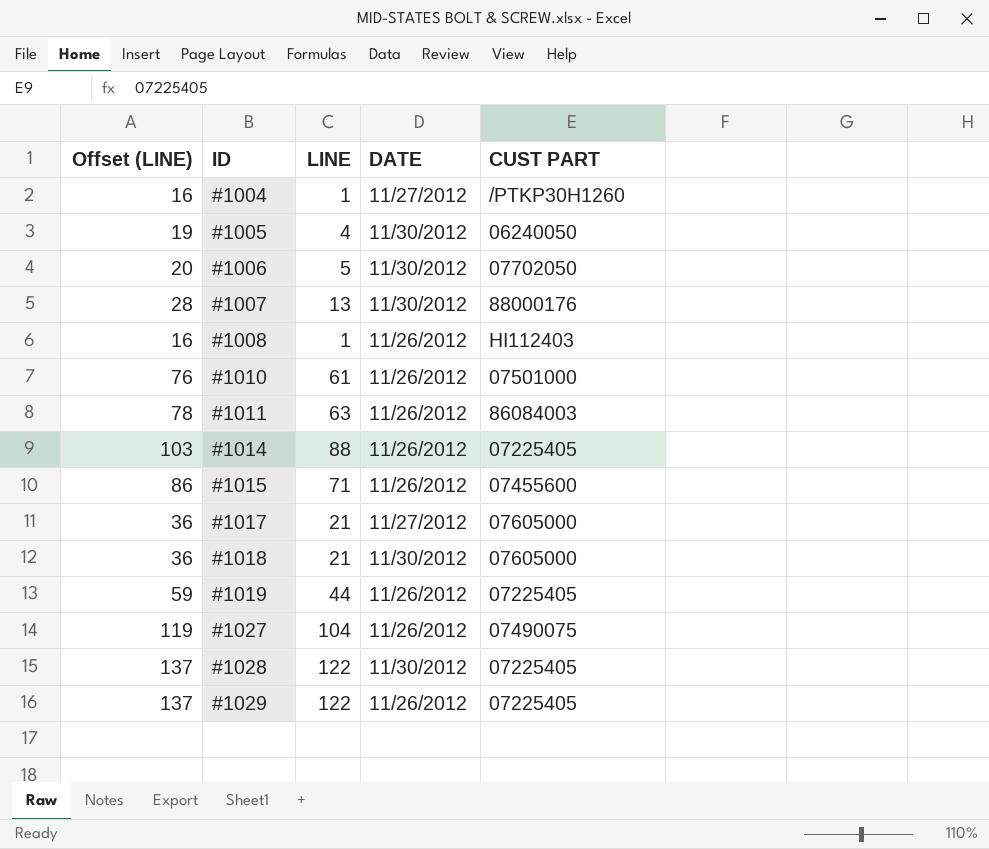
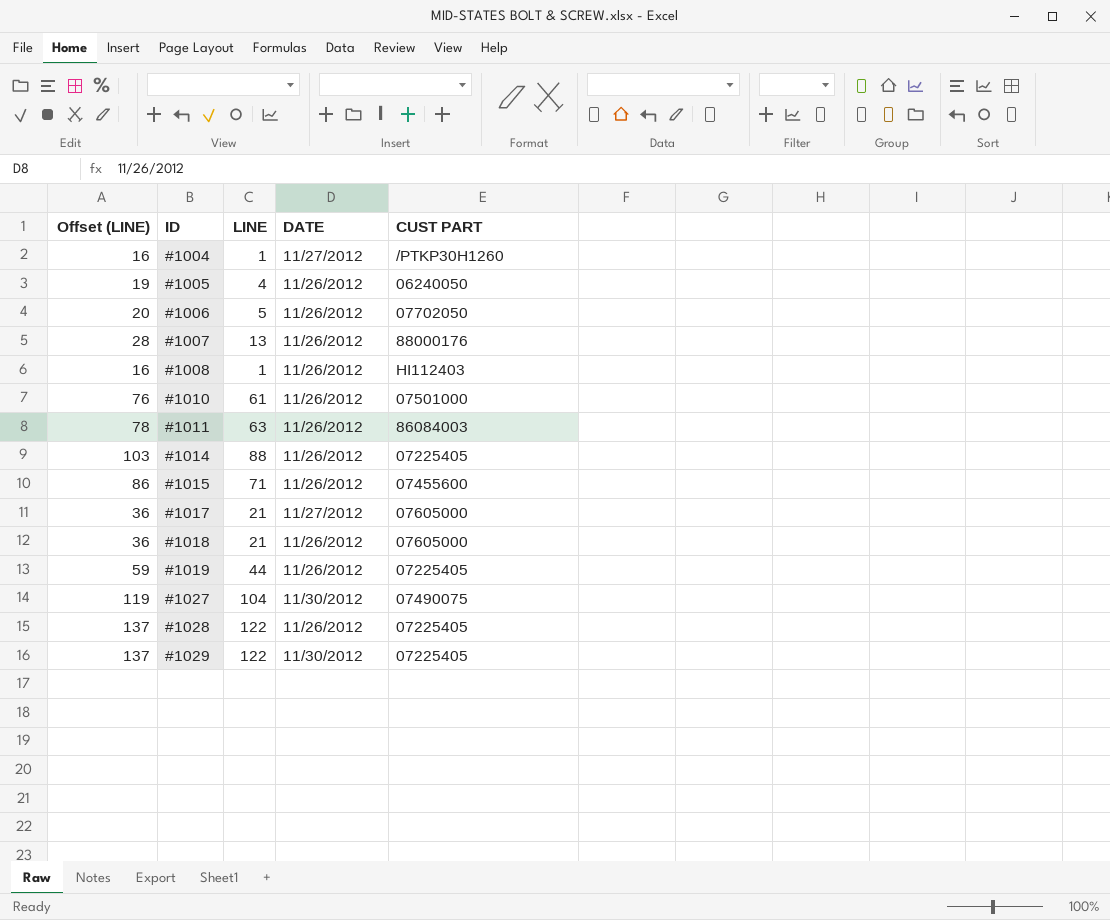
#1005 | DATE: 11/30/2012 -> 11/26/2012
#1006 | DATE: 11/30/2012 -> 11/26/2012
#1007 | DATE: 11/30/2012 -> 11/26/2012
#1018 | DATE: 11/30/2012 -> 11/26/2012
#1027 | DATE: 11/26/2012 -> 11/30/2012
#1028 | DATE: 11/30/2012 -> 11/26/2012
#1029 | DATE: 11/26/2012 -> 11/30/2012

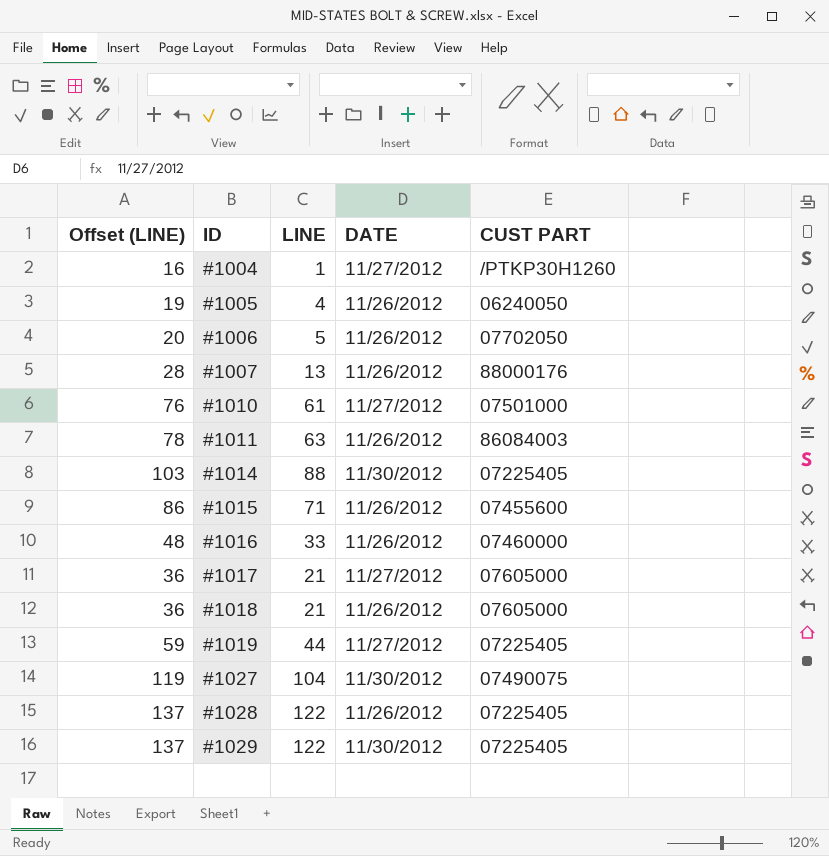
row #1008: 16 | 1 | 11/26/2012 | HI112403 -> none
#1010 | DATE: 11/26/2012 -> 11/27/2012
#1014 | DATE: 11/26/2012 -> 11/30/2012
row #1016: none -> 48 | 33 | 11/26/2012 | 07460000
#1019 | DATE: 11/26/2012 -> 11/27/2012

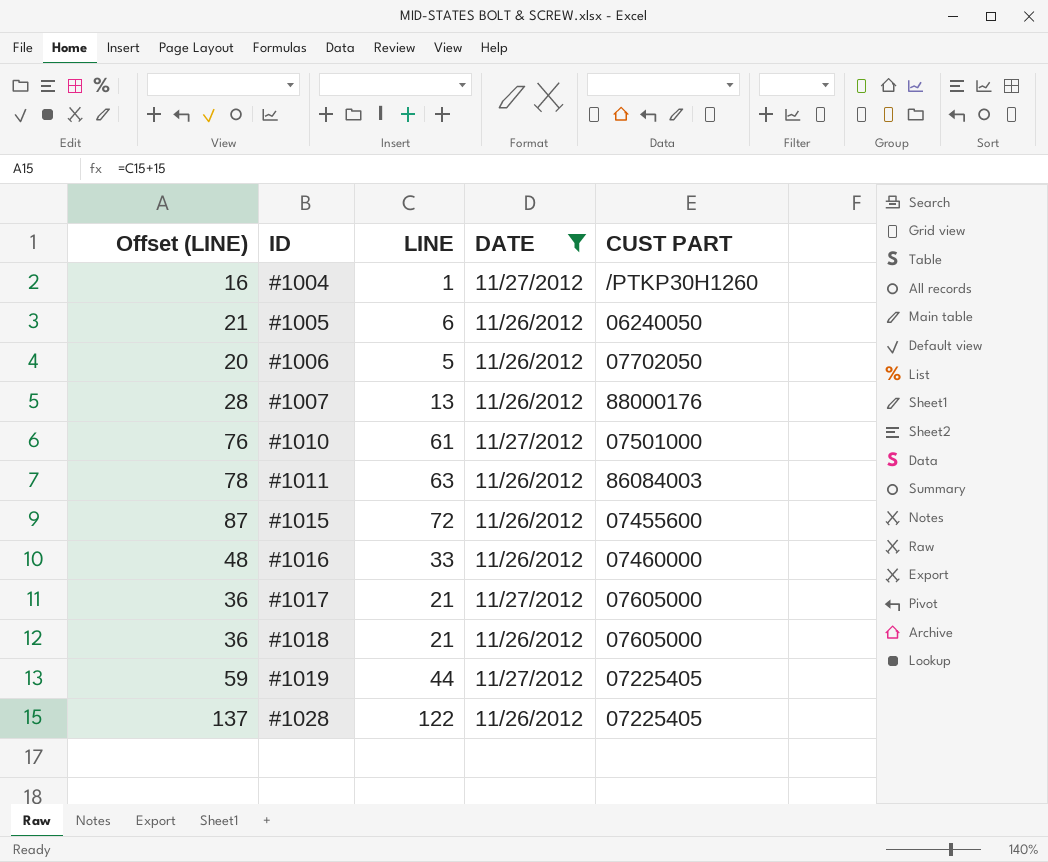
filter: none -> DATE != 11/30/2012
#1005 | Offset (LINE): 19 -> 21
#1005 | LINE: 4 -> 6
#1015 | Offset (LINE): 86 -> 87
#1015 | LINE: 71 -> 72

